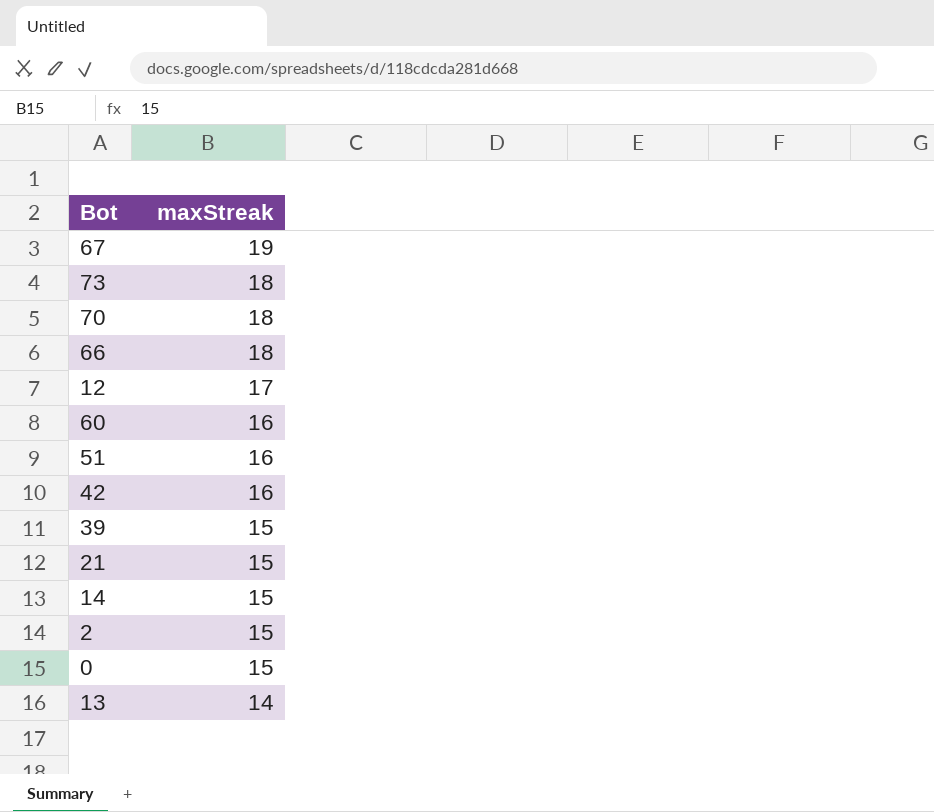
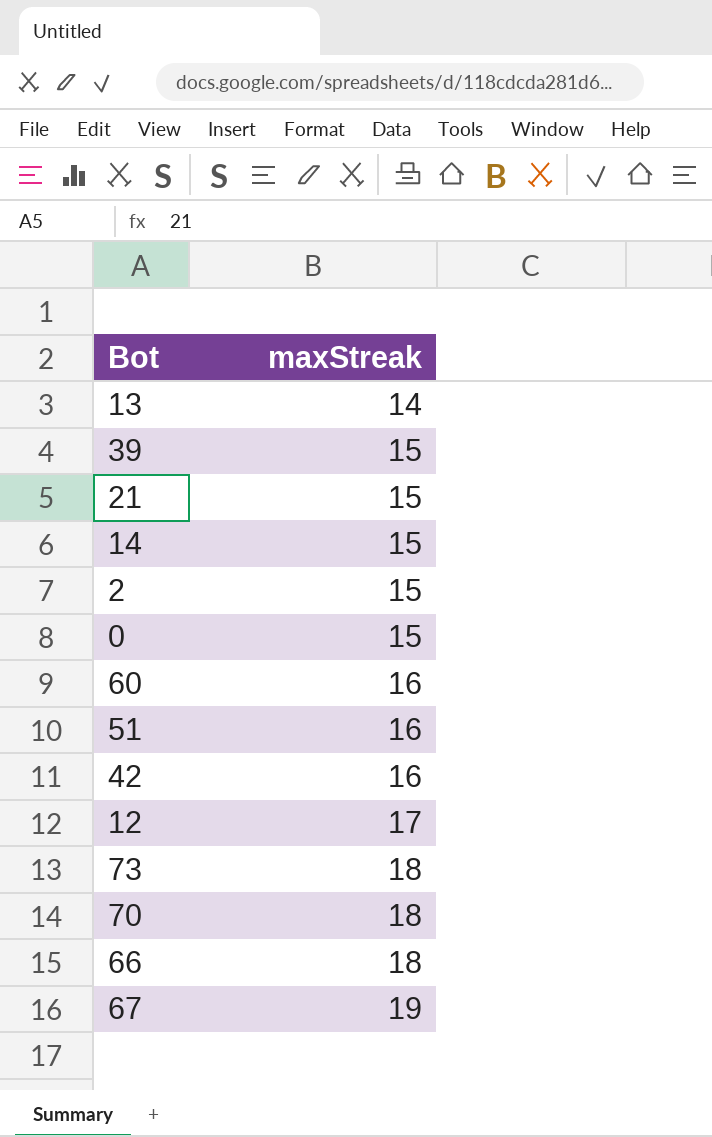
row order: maxStreak descending -> maxStreak ascending

